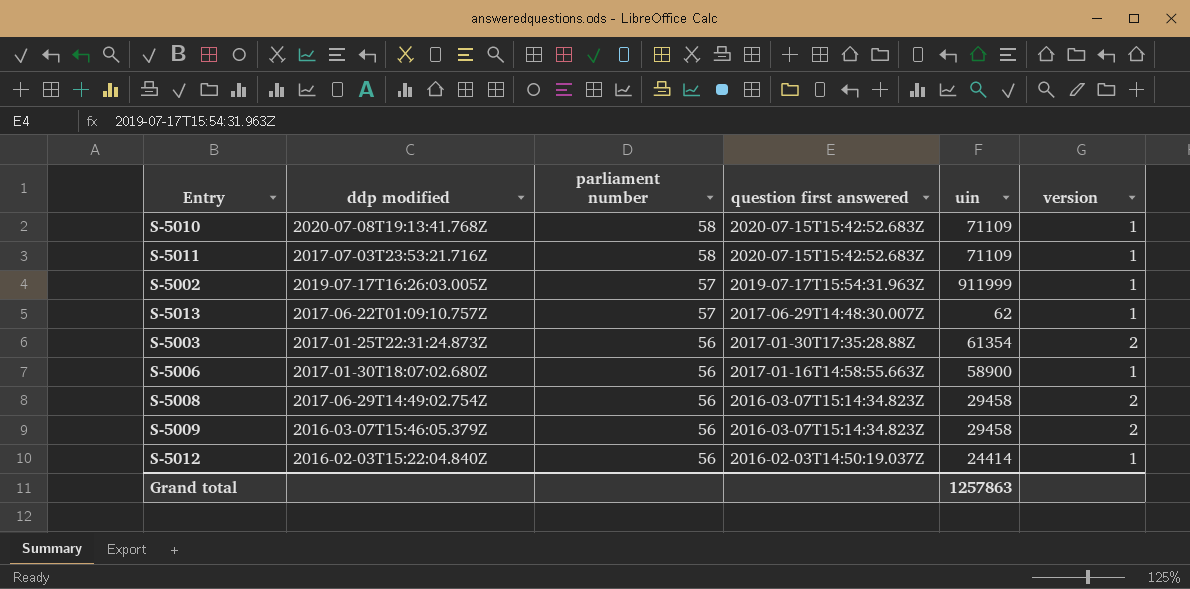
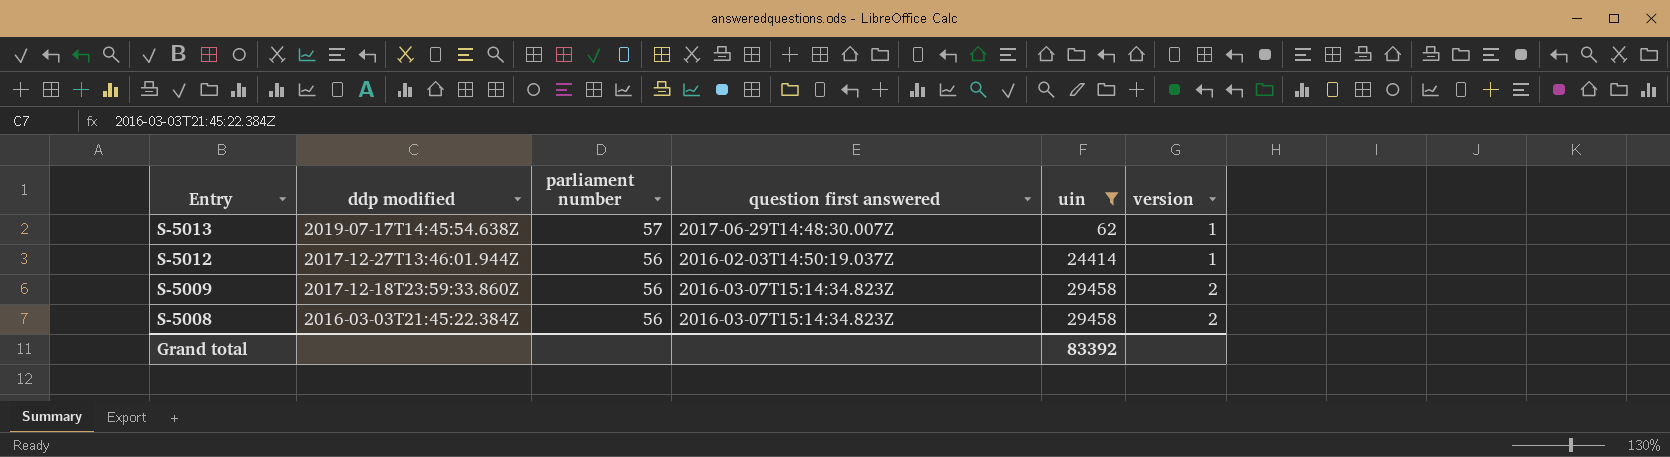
filter: none -> uin <= 29458
row order: parliament number descending -> Entry descending
S-5013 | ddp modified: 2017-06-22T01:09:10.757Z -> 2019-07-17T14:45:54.638Z
S-5012 | ddp modified: 2016-02-03T15:22:04.840Z -> 2017-12-27T13:46:01.944Z
S-5009 | ddp modified: 2016-03-07T15:46:05.379Z -> 2017-12-18T23:59:33.860Z
S-5008 | ddp modified: 2017-06-29T14:49:02.754Z -> 2016-03-03T21:45:22.384Z
Grand total | uin: 1257863 -> 83392

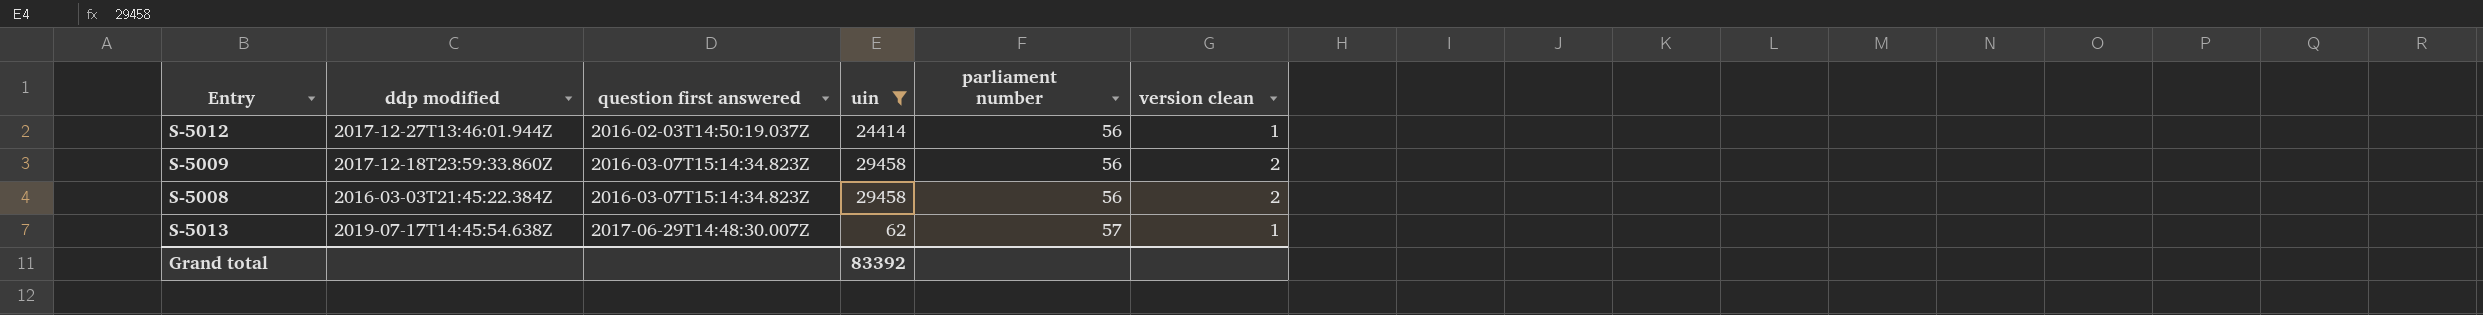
row order: Entry descending -> question first answered ascending
column parliament number | position: 3 -> 5
column name: version -> version clean

